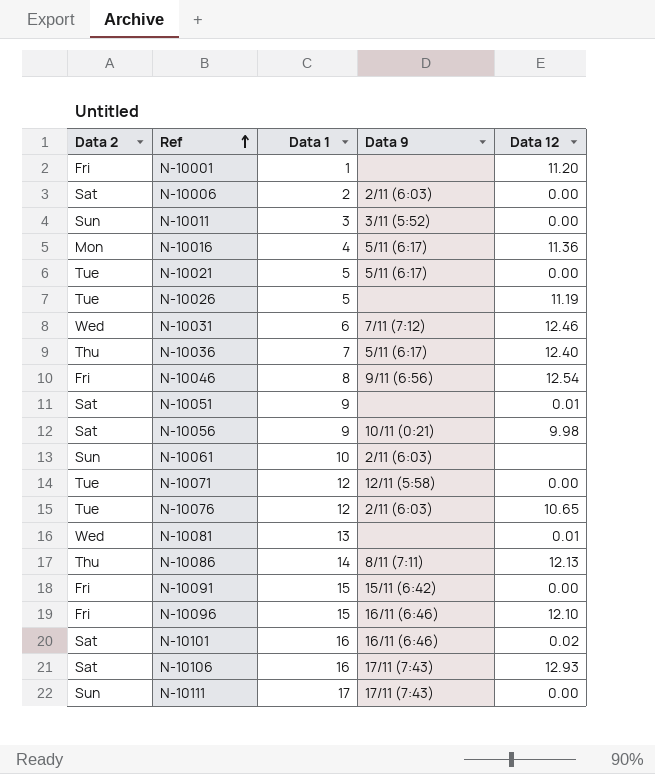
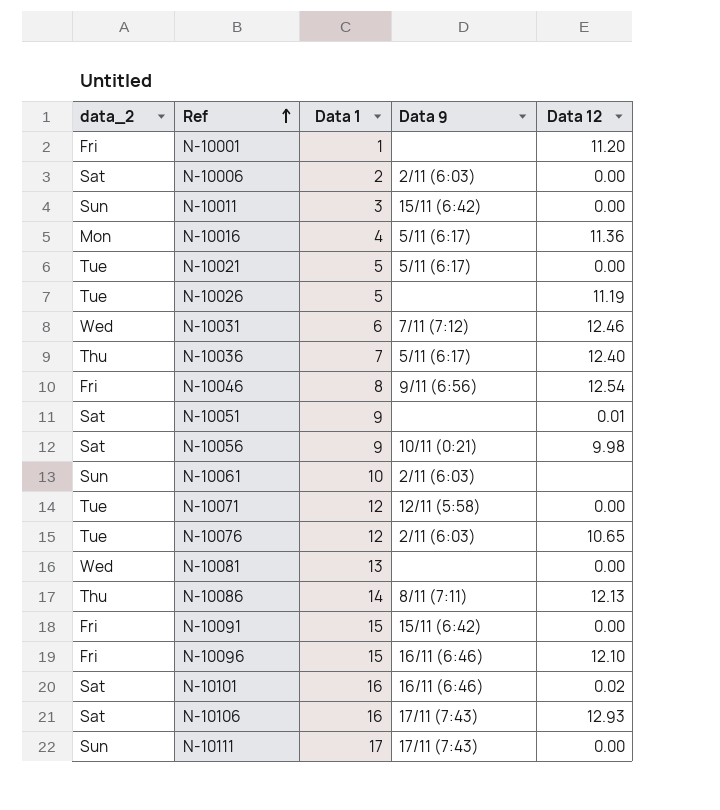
column name: Data 2 -> data_2
N-10011 | Data 9: 3/11 (5:52) -> 15/11 (6:42)
N-10081 | Data 12: 0.01 -> 0.00

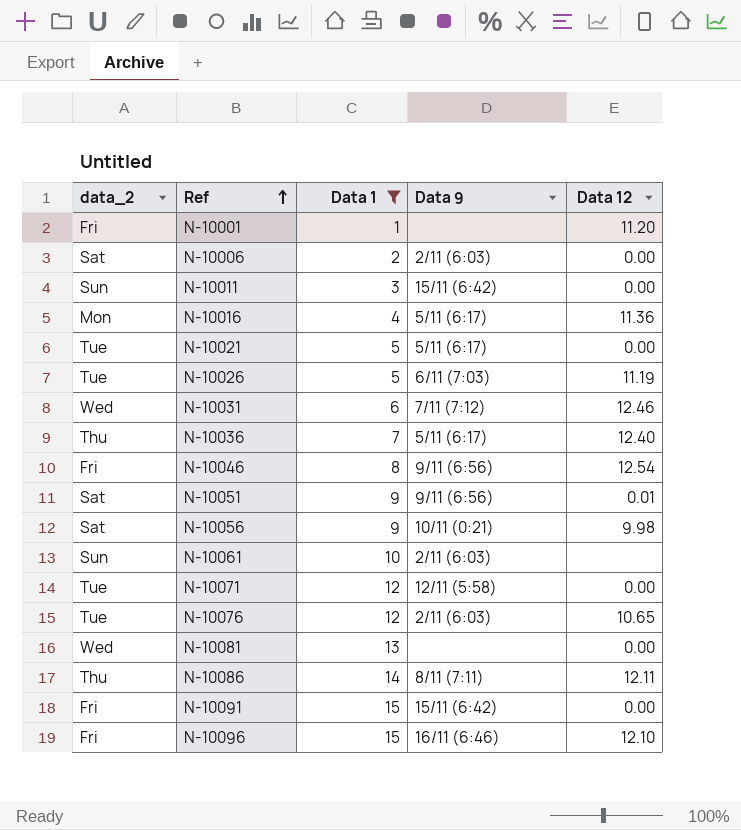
filter: none -> Data 1 <= 15
N-10026 | Data 9: none -> 6/11 (7:03)
N-10051 | Data 9: none -> 9/11 (6:56)
N-10086 | Data 12: 12.13 -> 12.11

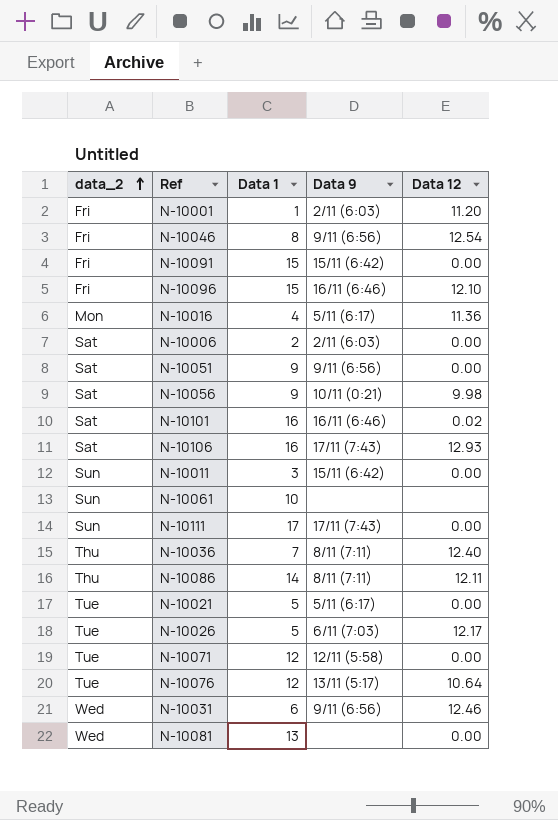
filter: Data 1 <= 15 -> none
row order: Ref ascending -> data_2 ascending
N-10001 | Data 9: none -> 2/11 (6:03)
N-10051 | Data 12: 0.01 -> 0.00
N-10061 | Data 9: 2/11 (6:03) -> none
N-10036 | Data 9: 5/11 (6:17) -> 8/11 (7:11)
N-10026 | Data 12: 11.19 -> 12.17
N-10076 | Data 9: 2/11 (6:03) -> 13/11 (5:17)
N-10076 | Data 12: 10.65 -> 10.64
N-10031 | Data 9: 7/11 (7:12) -> 9/11 (6:56)

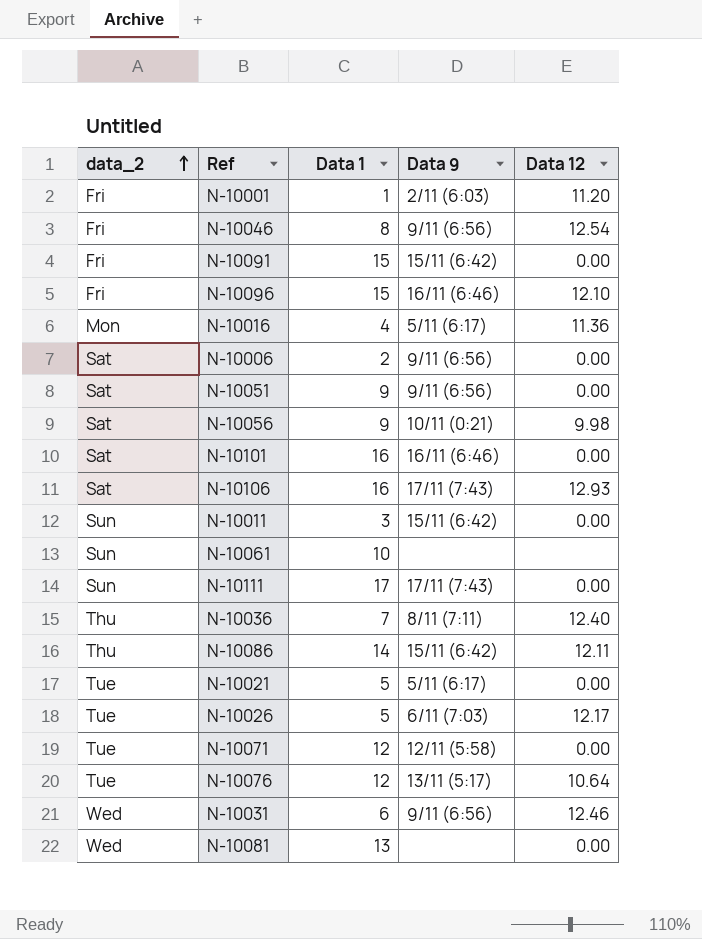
N-10006 | Data 9: 2/11 (6:03) -> 9/11 (6:56)
N-10101 | Data 12: 0.02 -> 0.00
N-10086 | Data 9: 8/11 (7:11) -> 15/11 (6:42)

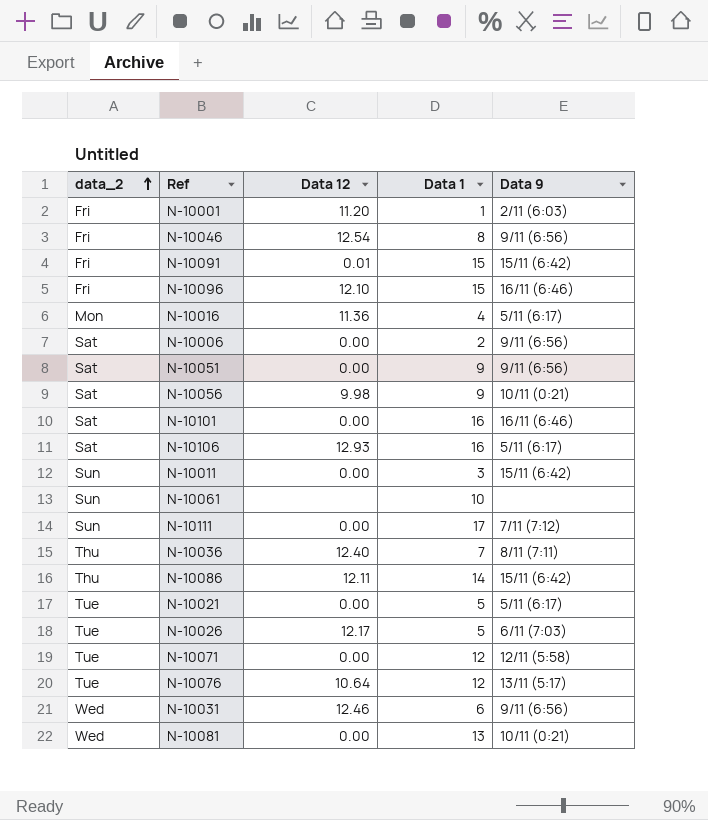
column Data 12 | position: 5 -> 3
N-10091 | Data 12: 0.00 -> 0.01
N-10106 | Data 9: 17/11 (7:43) -> 5/11 (6:17)
N-10111 | Data 9: 17/11 (7:43) -> 7/11 (7:12)
N-10081 | Data 9: none -> 10/11 (0:21)

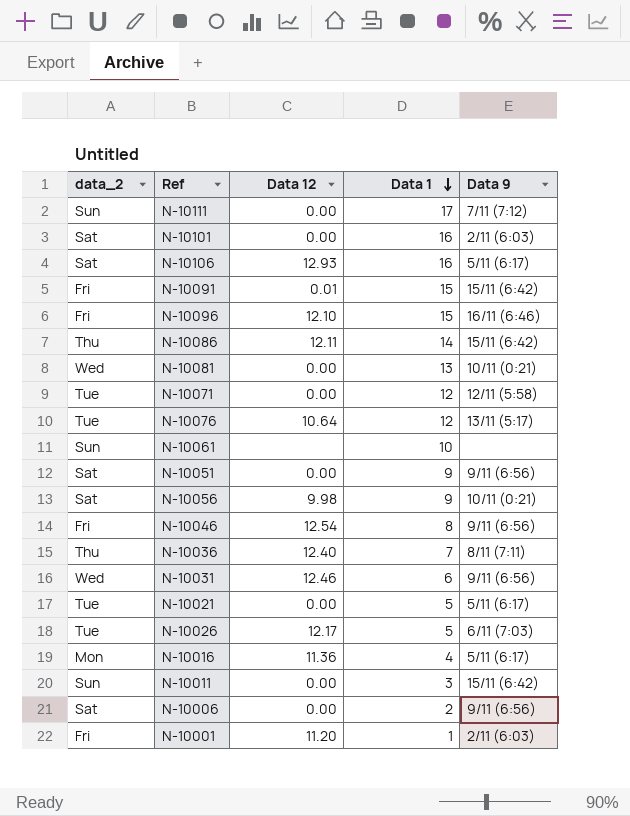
row order: data_2 ascending -> Data 1 descending
N-10101 | Data 9: 16/11 (6:46) -> 2/11 (6:03)

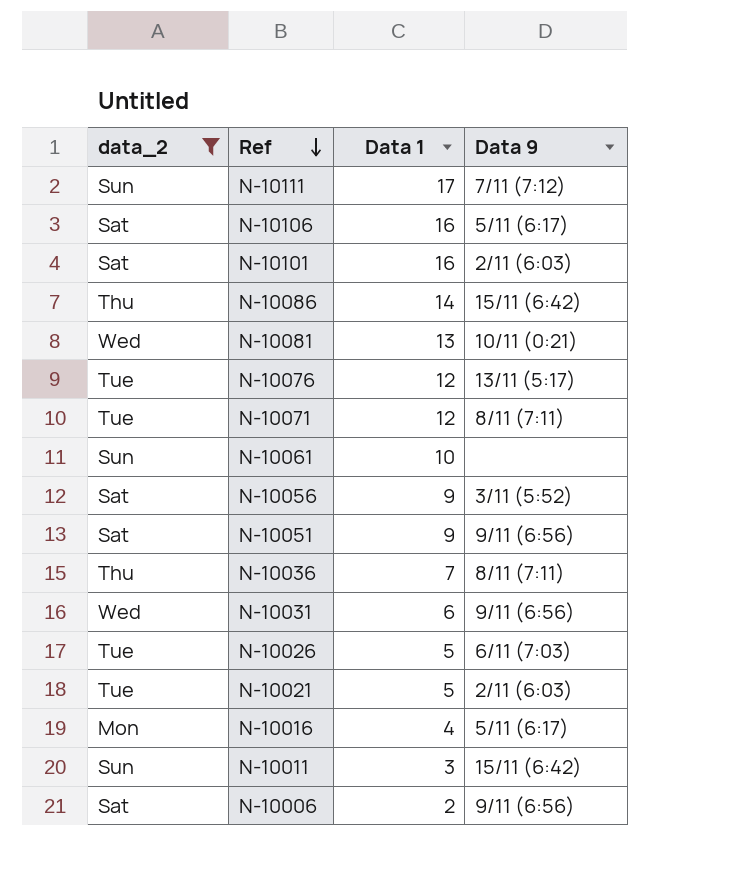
filter: none -> data_2 != Fri
row order: Data 1 descending -> Ref descending
column Data 12 | position: 3 -> none
N-10071 | Data 9: 12/11 (5:58) -> 8/11 (7:11)
N-10056 | Data 9: 10/11 (0:21) -> 3/11 (5:52)
N-10021 | Data 9: 5/11 (6:17) -> 2/11 (6:03)

